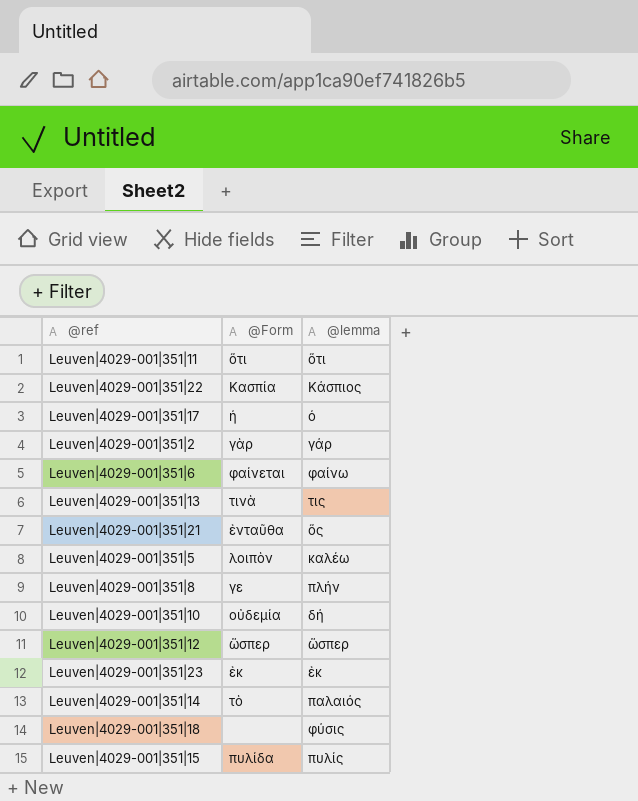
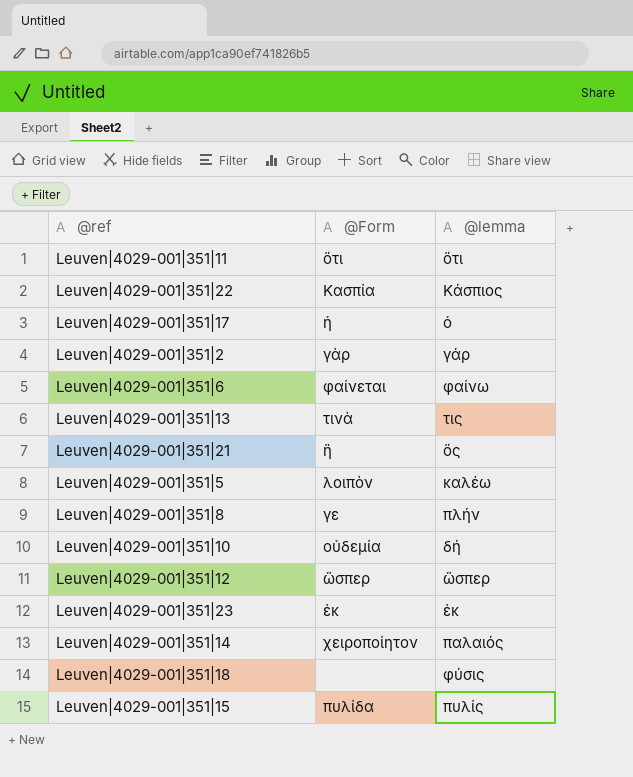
Leuven|4029-001|351|21 | @Form: ἐνταῦθα -> ἣ
Leuven|4029-001|351|14 | @Form: τὸ -> χειροποίητον

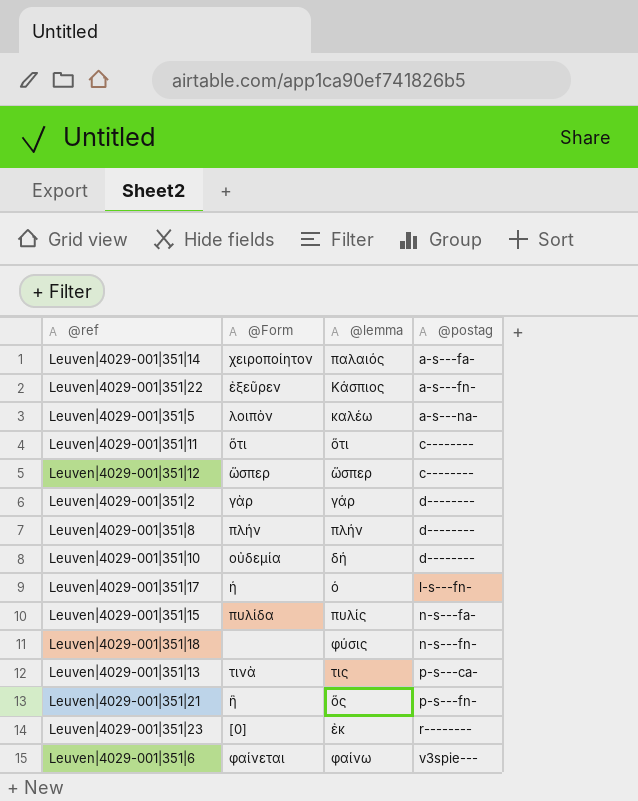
row order: none -> @postag ascending
column @postag | position: none -> 4
Leuven|4029-001|351|22 | @Form: Κασπία -> ἐξεῦρεν
Leuven|4029-001|351|8 | @Form: γε -> πλήν
Leuven|4029-001|351|23 | @Form: ἐκ -> [0]

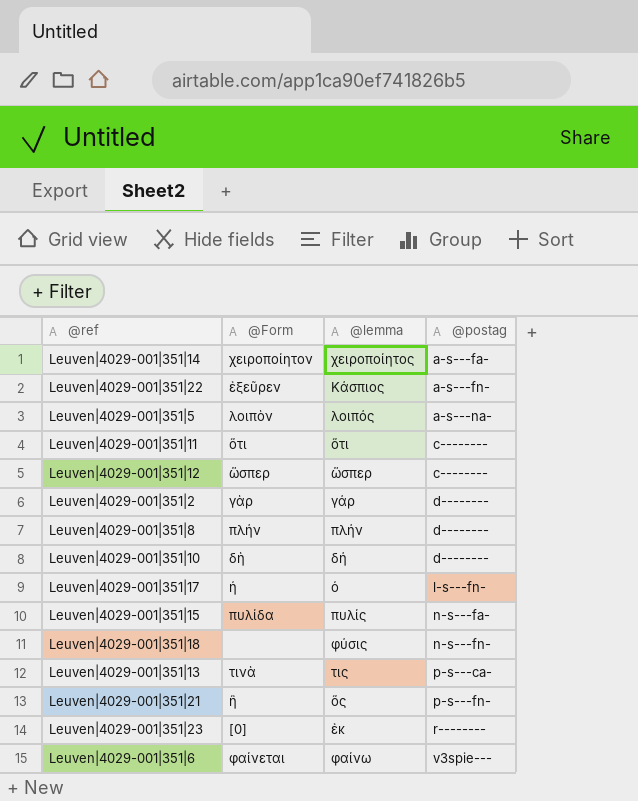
Leuven|4029-001|351|14 | @lemma: παλαιός -> χειροποίητος
Leuven|4029-001|351|5 | @lemma: καλέω -> λοιπός
Leuven|4029-001|351|10 | @Form: οὐδεμία -> δὴ

